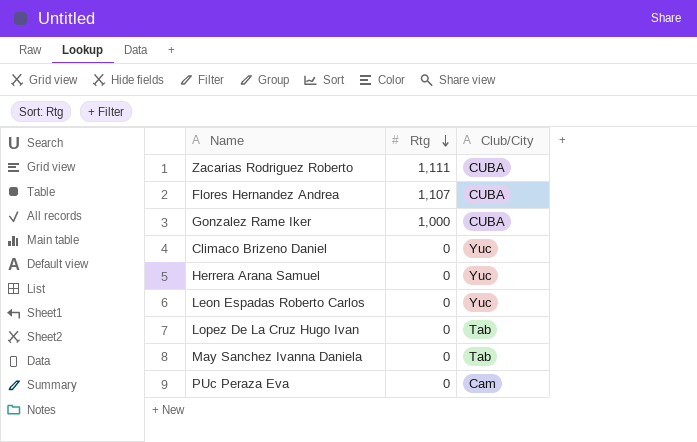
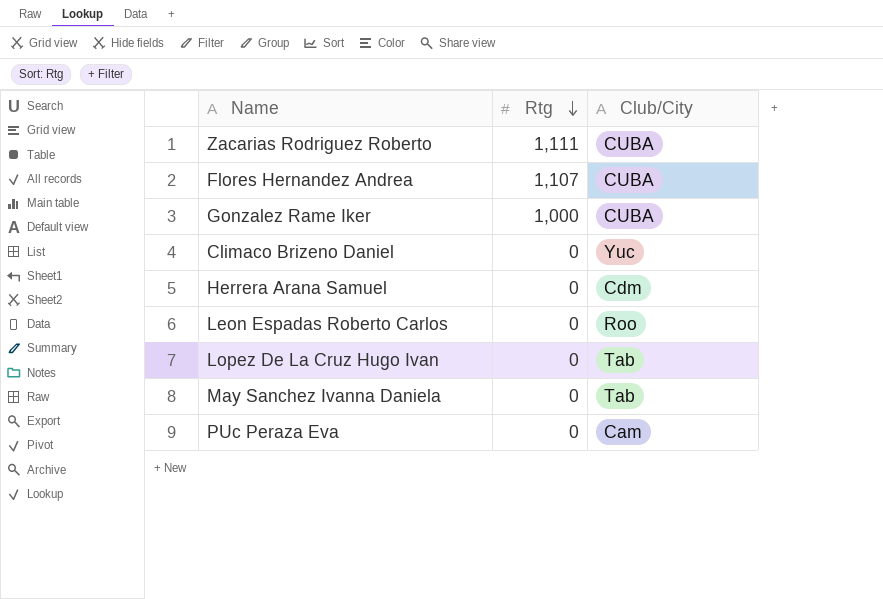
Herrera Arana Samuel | Club/City: Yuc -> Cdm
Leon Espadas Roberto Carlos | Club/City: Yuc -> Roo

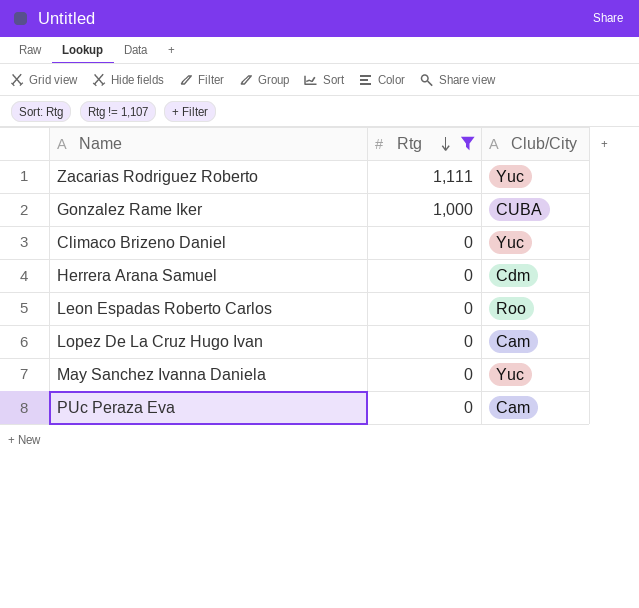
filter: none -> Rtg != 1,107
Zacarias Rodriguez Roberto | Club/City: CUBA -> Yuc
Lopez De La Cruz Hugo Ivan | Club/City: Tab -> Cam
May Sanchez Ivanna Daniela | Club/City: Tab -> Yuc

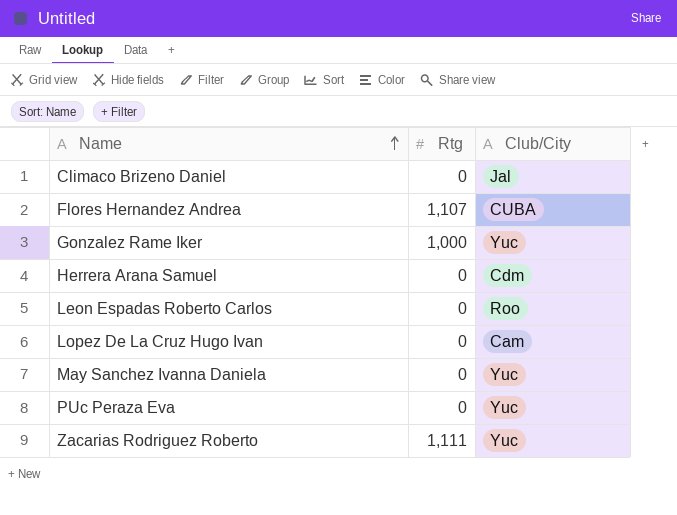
filter: Rtg != 1,107 -> none
row order: Rtg descending -> Name ascending
Climaco Brizeno Daniel | Club/City: Yuc -> Jal
Gonzalez Rame Iker | Club/City: CUBA -> Yuc
PUc Peraza Eva | Club/City: Cam -> Yuc

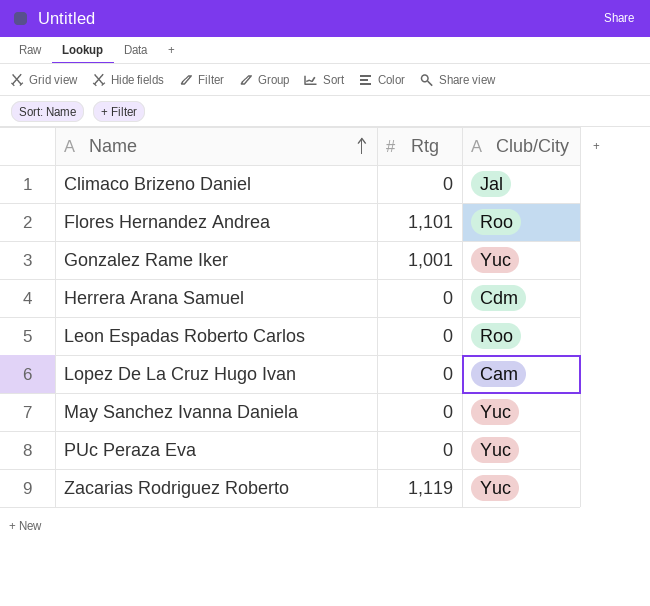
Flores Hernandez Andrea | Rtg: 1,107 -> 1,101
Flores Hernandez Andrea | Club/City: CUBA -> Roo
Gonzalez Rame Iker | Rtg: 1,000 -> 1,001
Zacarias Rodriguez Roberto | Rtg: 1,111 -> 1,119

